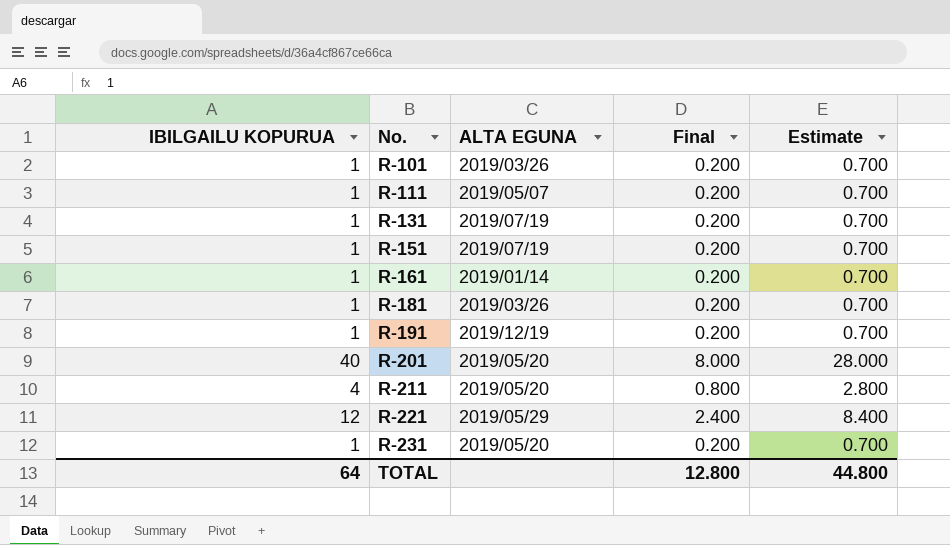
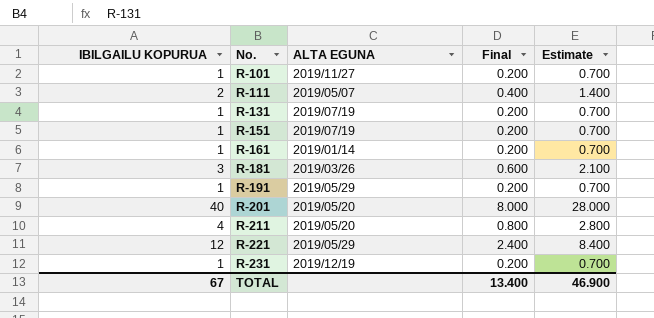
R-101 | ALTA EGUNA: 2019/03/26 -> 2019/11/27
R-111 | IBILGAILU KOPURUA: 1 -> 2
R-111 | Final: 0.200 -> 0.400
R-111 | Estimate: 0.700 -> 1.400
R-181 | IBILGAILU KOPURUA: 1 -> 3
R-181 | Final: 0.200 -> 0.600
R-181 | Estimate: 0.700 -> 2.100
R-191 | ALTA EGUNA: 2019/12/19 -> 2019/05/29
R-231 | ALTA EGUNA: 2019/05/20 -> 2019/12/19
TOTAL | IBILGAILU KOPURUA: 64 -> 67
TOTAL | Final: 12.800 -> 13.400
TOTAL | Estimate: 44.800 -> 46.900

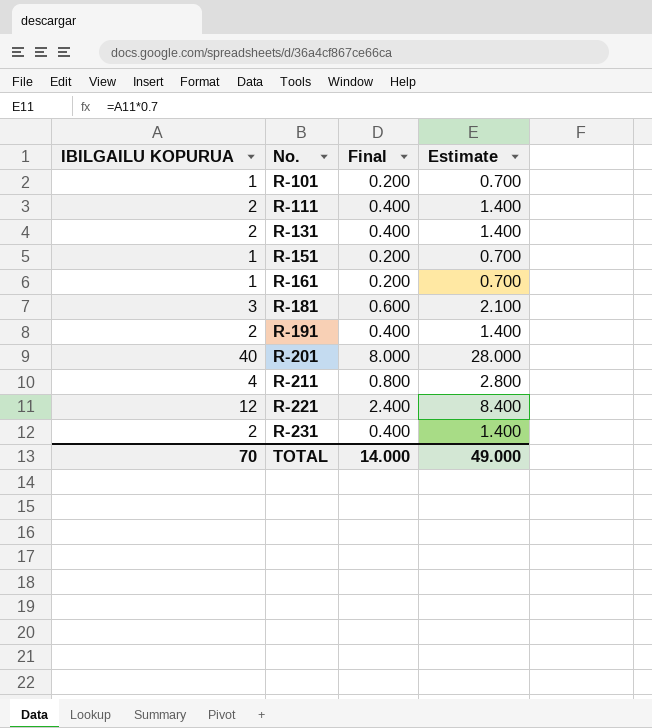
column ALTA EGUNA | position: 3 -> none
R-131 | IBILGAILU KOPURUA: 1 -> 2
R-131 | Final: 0.200 -> 0.400
R-131 | Estimate: 0.700 -> 1.400
R-191 | IBILGAILU KOPURUA: 1 -> 2
R-191 | Final: 0.200 -> 0.400
R-191 | Estimate: 0.700 -> 1.400
R-231 | IBILGAILU KOPURUA: 1 -> 2
R-231 | Final: 0.200 -> 0.400
R-231 | Estimate: 0.700 -> 1.400
TOTAL | IBILGAILU KOPURUA: 67 -> 70
TOTAL | Final: 13.400 -> 14.000
TOTAL | Estimate: 46.900 -> 49.000

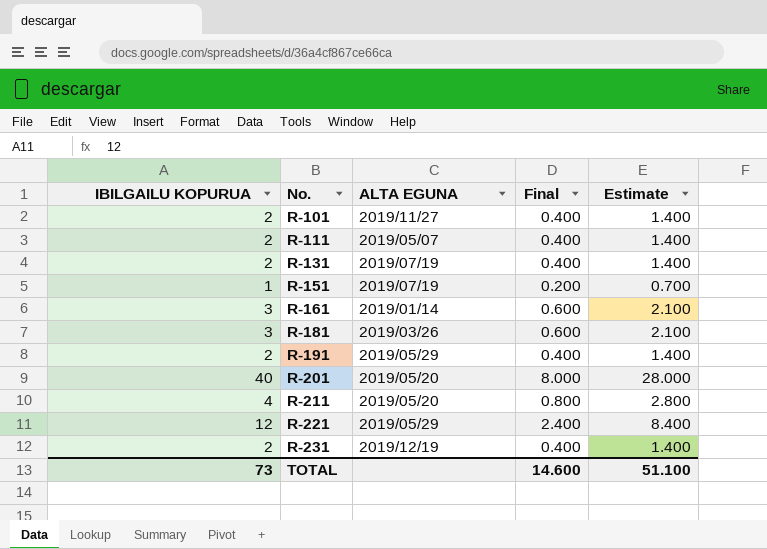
column ALTA EGUNA | position: none -> 3
R-101 | IBILGAILU KOPURUA: 1 -> 2
R-101 | Final: 0.200 -> 0.400
R-101 | Estimate: 0.700 -> 1.400
R-161 | IBILGAILU KOPURUA: 1 -> 3
R-161 | Final: 0.200 -> 0.600
R-161 | Estimate: 0.700 -> 2.100
TOTAL | IBILGAILU KOPURUA: 70 -> 73
TOTAL | Final: 14.000 -> 14.600
TOTAL | Estimate: 49.000 -> 51.100

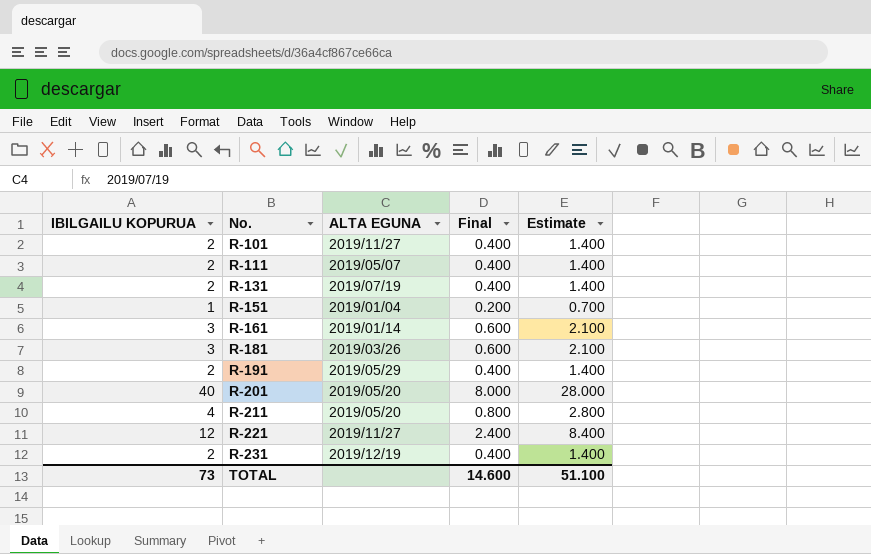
R-151 | ALTA EGUNA: 2019/07/19 -> 2019/01/04
R-221 | ALTA EGUNA: 2019/05/29 -> 2019/11/27

